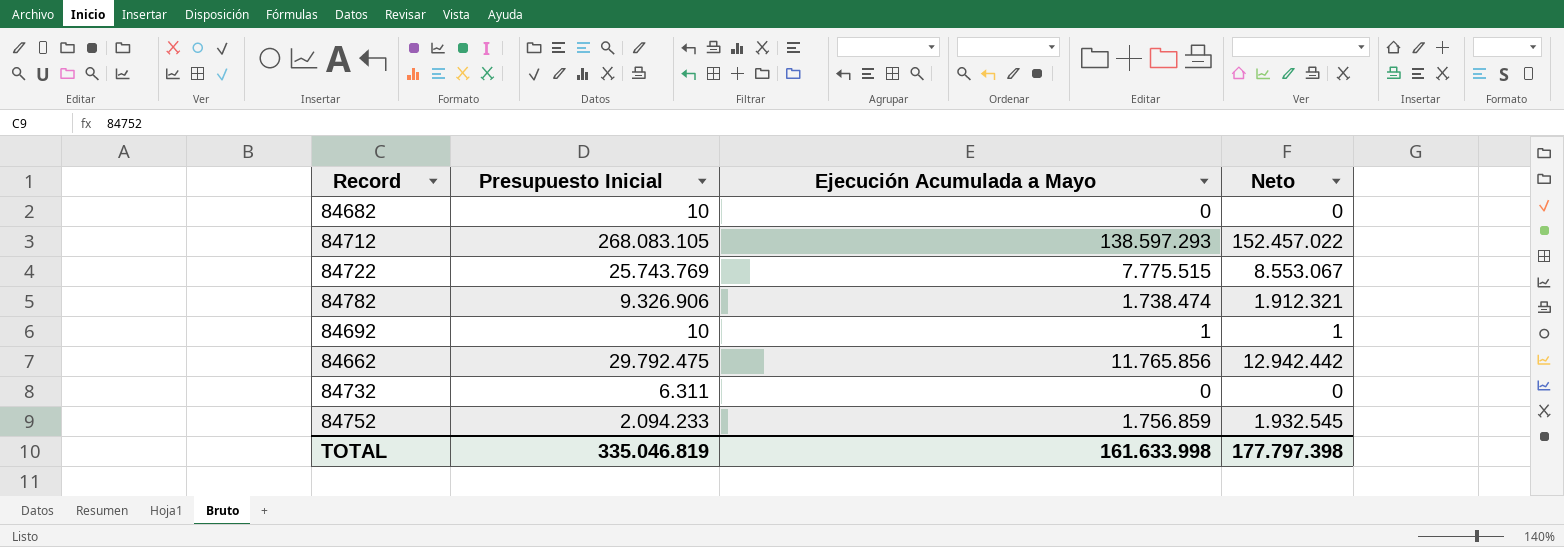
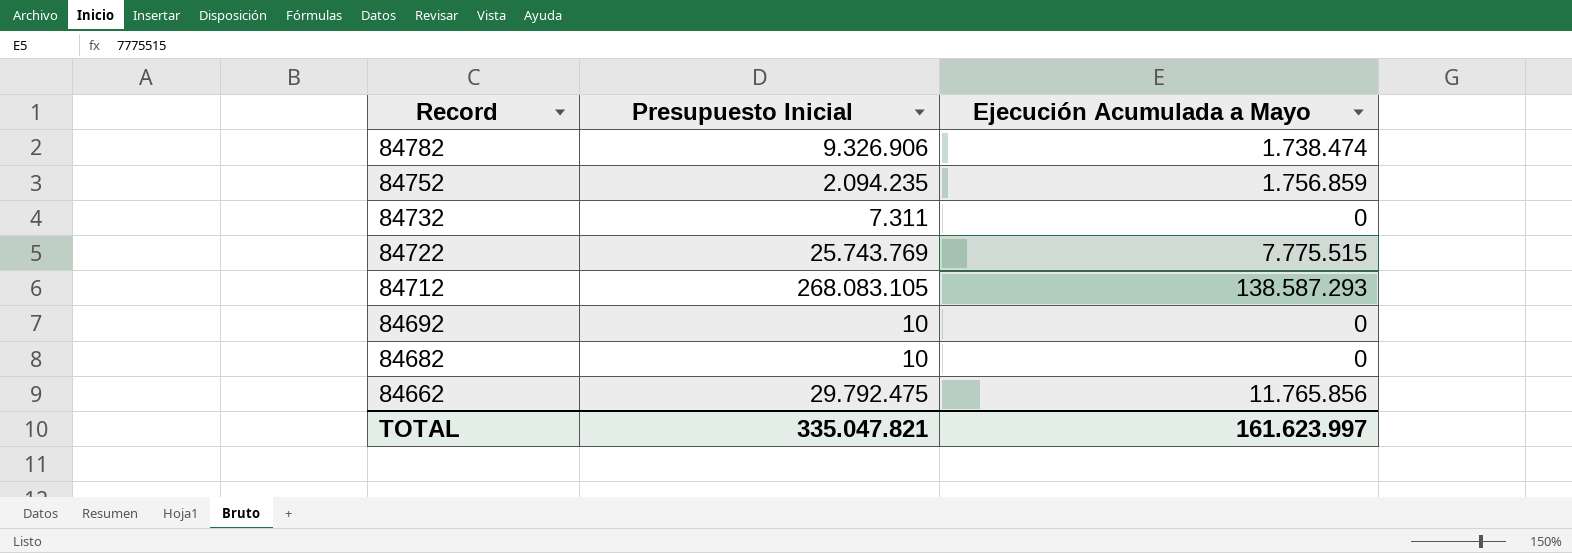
row order: none -> Record descending
column Neto | formula: [Ejecución Acumulada a Mayo] * 1,1 -> none
84752 | Presupuesto Inicial: 2.094.233 -> 2.094.235
84732 | Presupuesto Inicial: 6.311 -> 7.311
84712 | Ejecución Acumulada a Mayo: 138.597.293 -> 138.587.293
84692 | Ejecución Acumulada a Mayo: 1 -> 0
TOTAL | Presupuesto Inicial: 335.046.819 -> 335.047.821
TOTAL | Ejecución Acumulada a Mayo: 161.633.998 -> 161.623.997

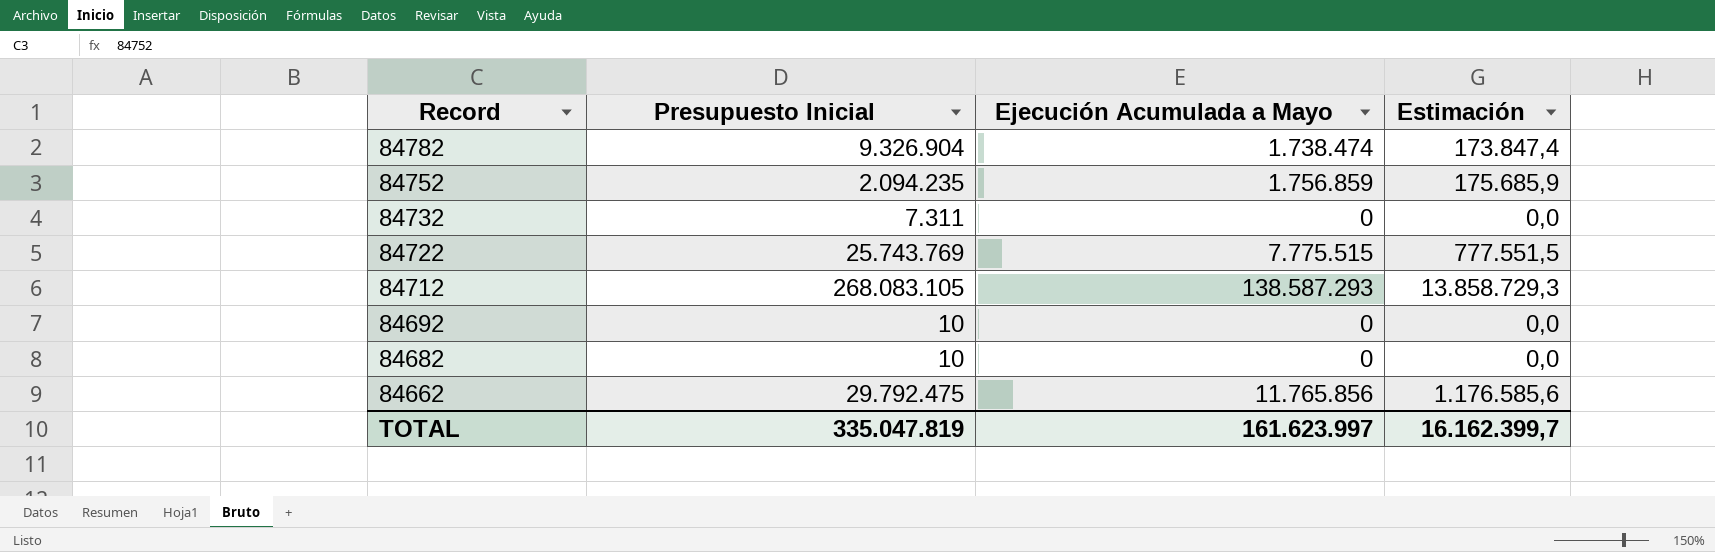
column Estimación | formula: none -> [Ejecución Acumulada a Mayo] * 0,1
84782 | Presupuesto Inicial: 9.326.906 -> 9.326.904
TOTAL | Presupuesto Inicial: 335.047.821 -> 335.047.819

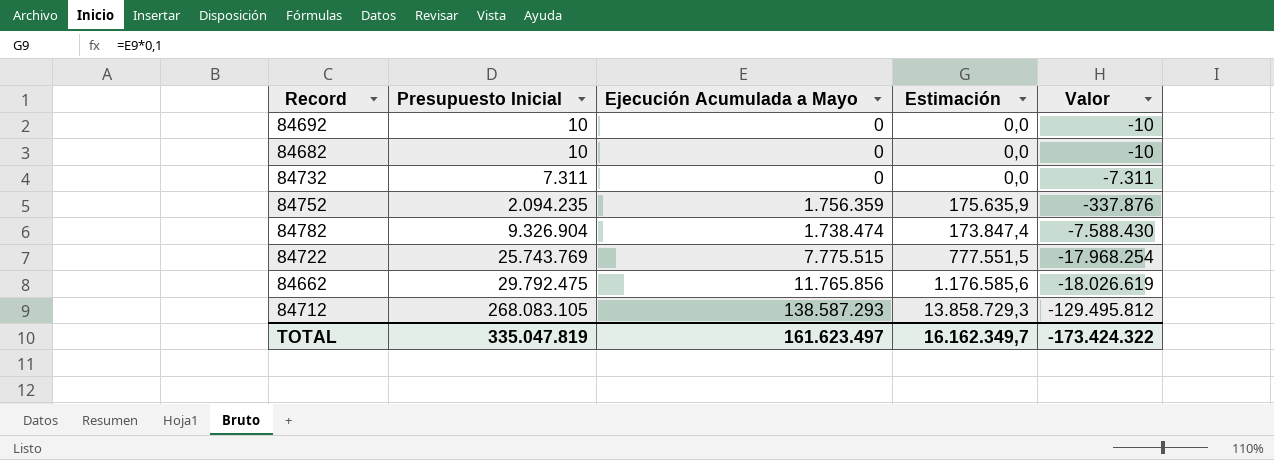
row order: Record descending -> Presupuesto Inicial ascending
column Valor | formula: none -> [Ejecución Acumulada a Mayo] - [Presupuesto Inicial]
84752 | Ejecución Acumulada a Mayo: 1.756.859 -> 1.756.359
84752 | Estimación: 175.685,9 -> 175.635,9
TOTAL | Ejecución Acumulada a Mayo: 161.623.997 -> 161.623.497
TOTAL | Estimación: 16.162.399,7 -> 16.162.349,7

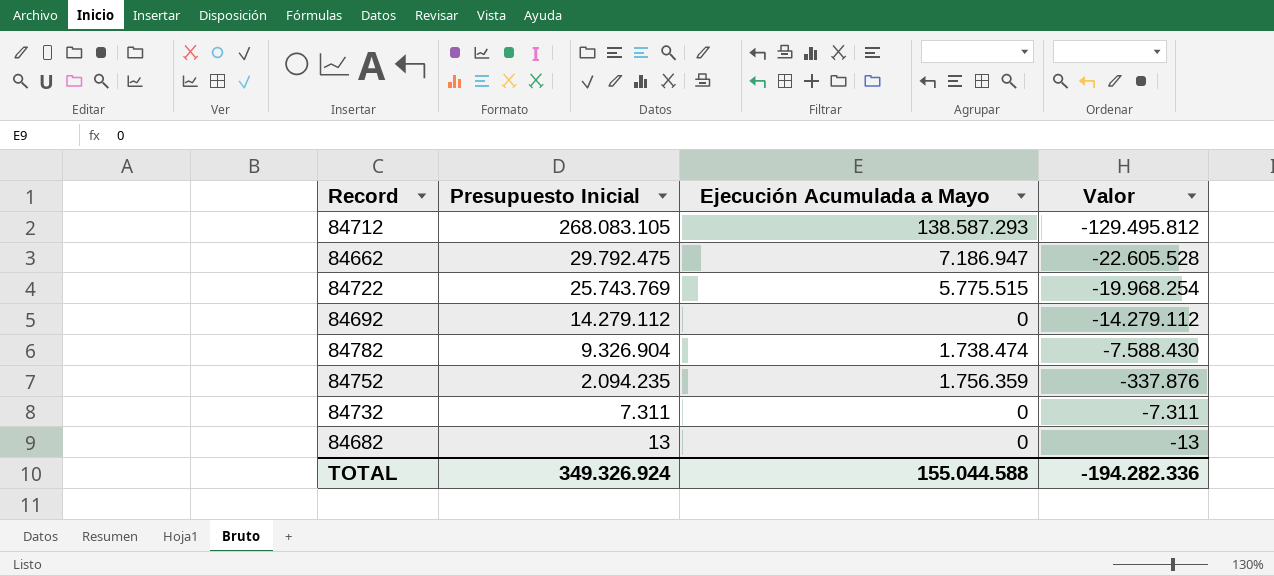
row order: Presupuesto Inicial ascending -> Presupuesto Inicial descending
column Estimación | formula: [Ejecución Acumulada a Mayo] * 0,1 -> none
84662 | Ejecución Acumulada a Mayo: 11.765.856 -> 7.186.947
84662 | Valor: -18.026.619 -> -22.605.528
84722 | Ejecución Acumulada a Mayo: 7.775.515 -> 5.775.515
84722 | Valor: -17.968.254 -> -19.968.254
84692 | Presupuesto Inicial: 10 -> 14.279.112
84692 | Valor: -10 -> -14.279.112
84682 | Presupuesto Inicial: 10 -> 13
84682 | Valor: -10 -> -13
TOTAL | Presupuesto Inicial: 335.047.819 -> 349.326.924
TOTAL | Ejecución Acumulada a Mayo: 161.623.497 -> 155.044.588
TOTAL | Valor: -173.424.322 -> -194.282.336

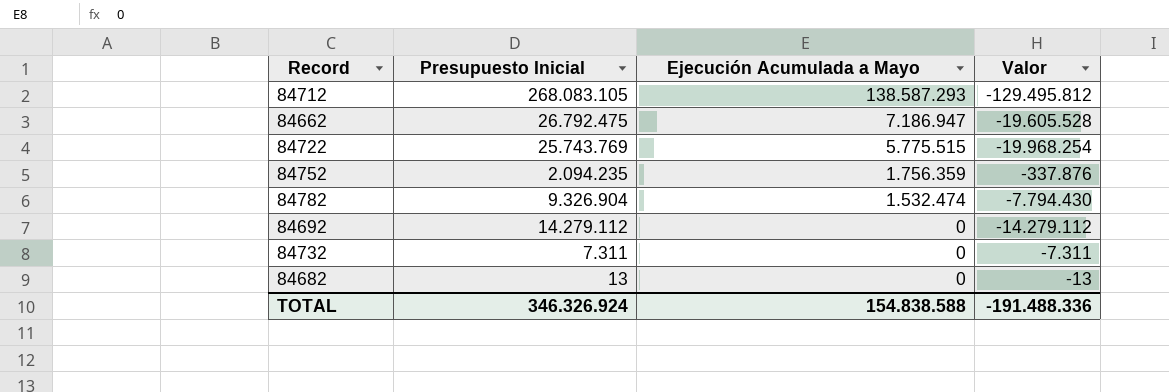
row order: Presupuesto Inicial descending -> Ejecución Acumulada a Mayo descending
84662 | Presupuesto Inicial: 29.792.475 -> 26.792.475
84662 | Valor: -22.605.528 -> -19.605.528
84782 | Ejecución Acumulada a Mayo: 1.738.474 -> 1.532.474
84782 | Valor: -7.588.430 -> -7.794.430
TOTAL | Presupuesto Inicial: 349.326.924 -> 346.326.924
TOTAL | Ejecución Acumulada a Mayo: 155.044.588 -> 154.838.588
TOTAL | Valor: -194.282.336 -> -191.488.336

